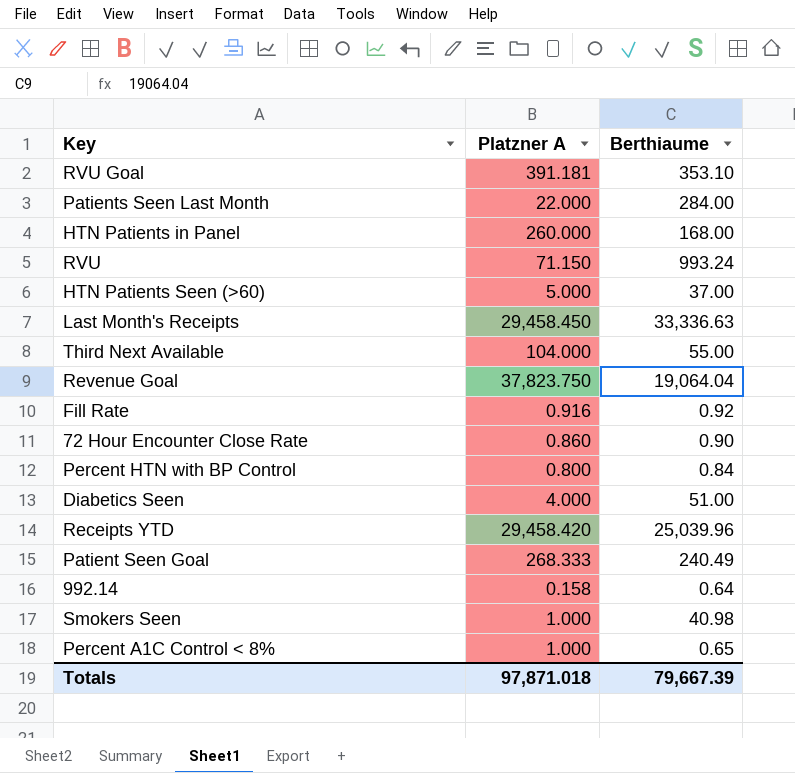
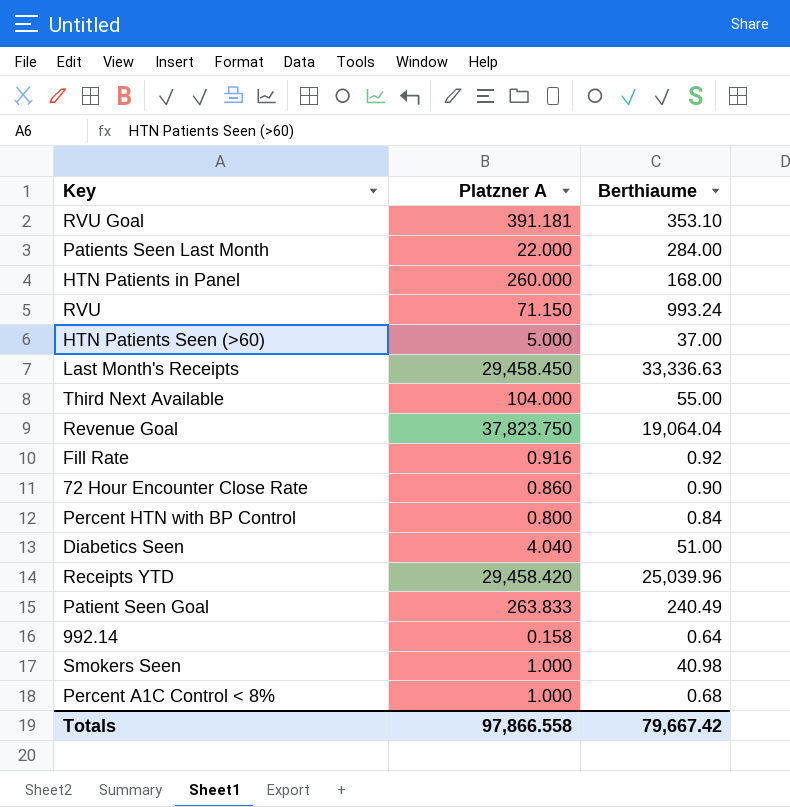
Diabetics Seen | Platzner A: 4.000 -> 4.040
Patient Seen Goal | Platzner A: 268.333 -> 263.833
Percent A1C Control < 8% | Berthiaume: 0.65 -> 0.68
Totals | Platzner A: 97,871.018 -> 97,866.558
Totals | Berthiaume: 79,667.39 -> 79,667.42

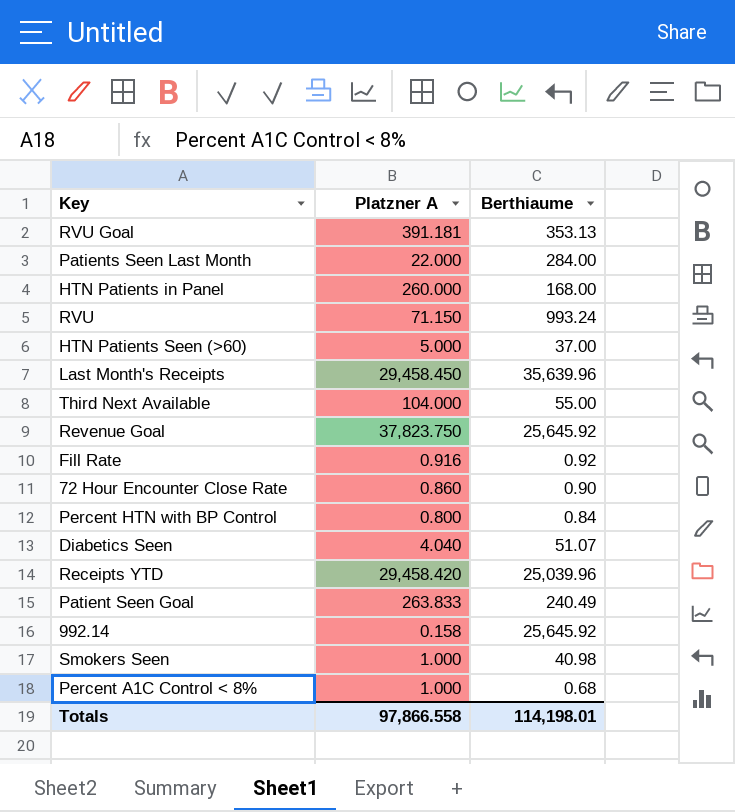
RVU Goal | Berthiaume: 353.10 -> 353.13
Last Month's Receipts | Berthiaume: 33,336.63 -> 35,639.96
Revenue Goal | Berthiaume: 19,064.04 -> 25,645.92
Diabetics Seen | Berthiaume: 51.00 -> 51.07
992.14 | Berthiaume: 0.64 -> 25,645.92
Totals | Berthiaume: 79,667.42 -> 114,198.01

